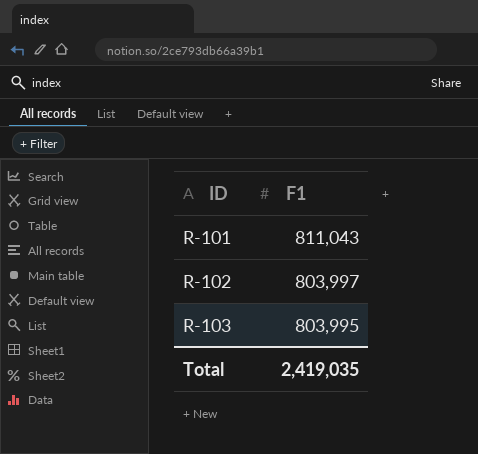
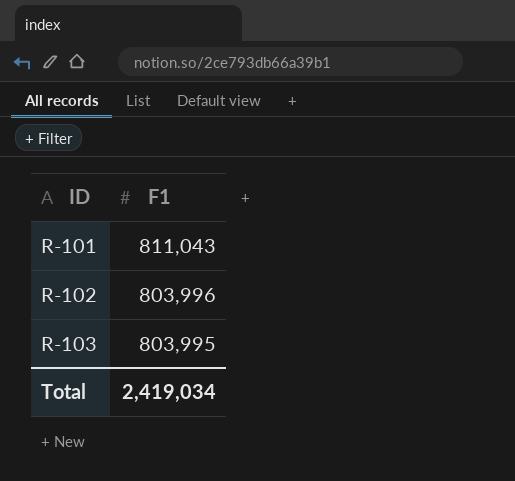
R-102 | F1: 803,997 -> 803,996
Total | F1: 2,419,035 -> 2,419,034

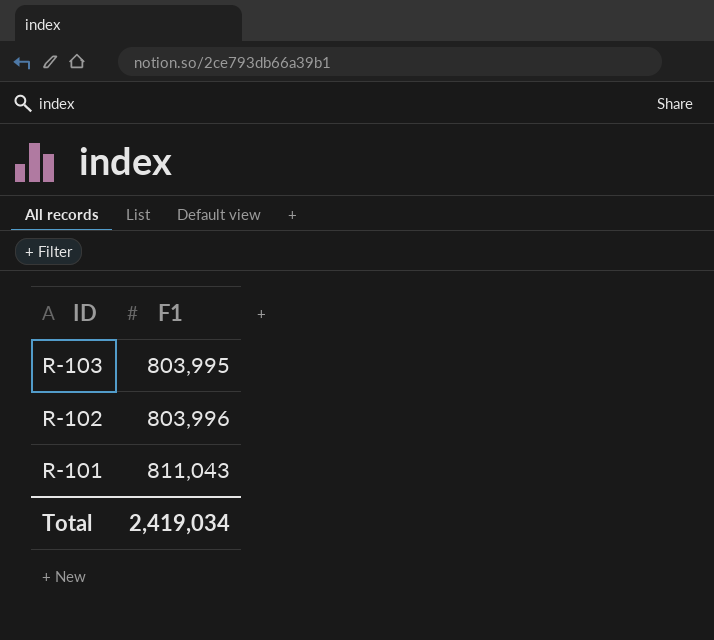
row order: ID ascending -> ID descending

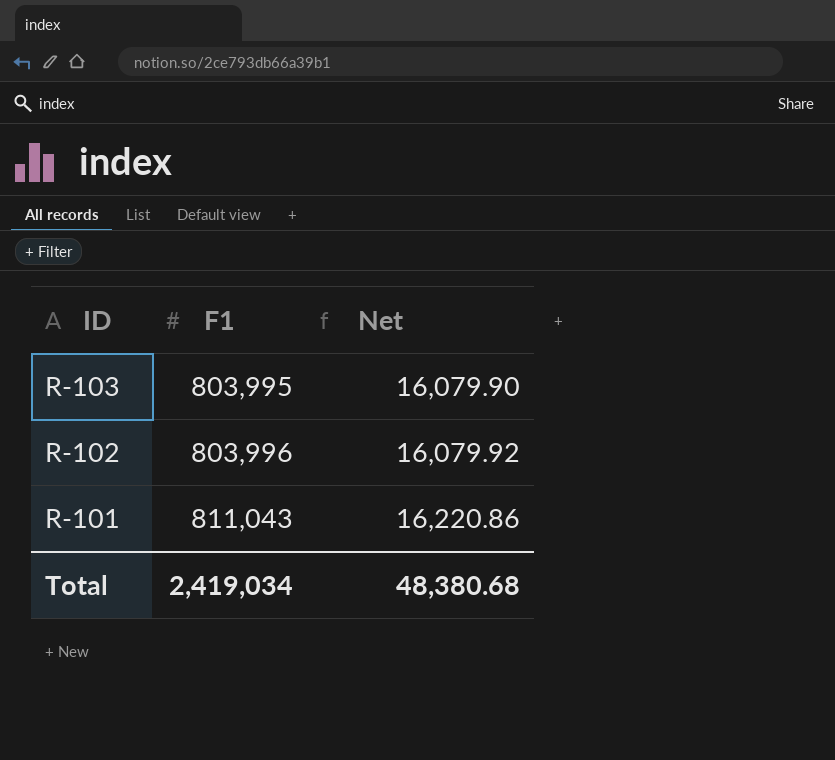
column Net | formula: none -> [F1] * 0.02

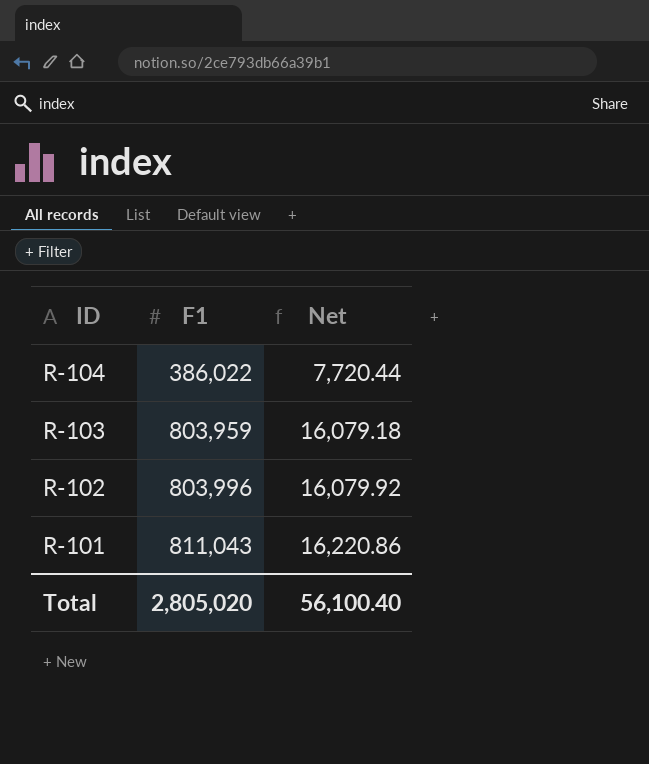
row R-104: none -> 386,022 | 7,720.44
R-103 | F1: 803,995 -> 803,959
R-103 | Net: 16,079.90 -> 16,079.18
Total | F1: 2,419,034 -> 2,805,020
Total | Net: 48,380.68 -> 56,100.40

